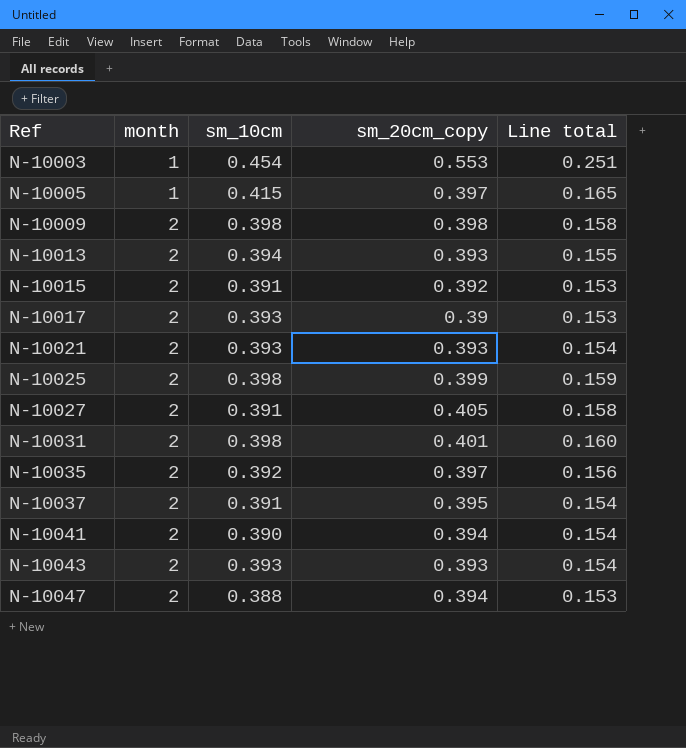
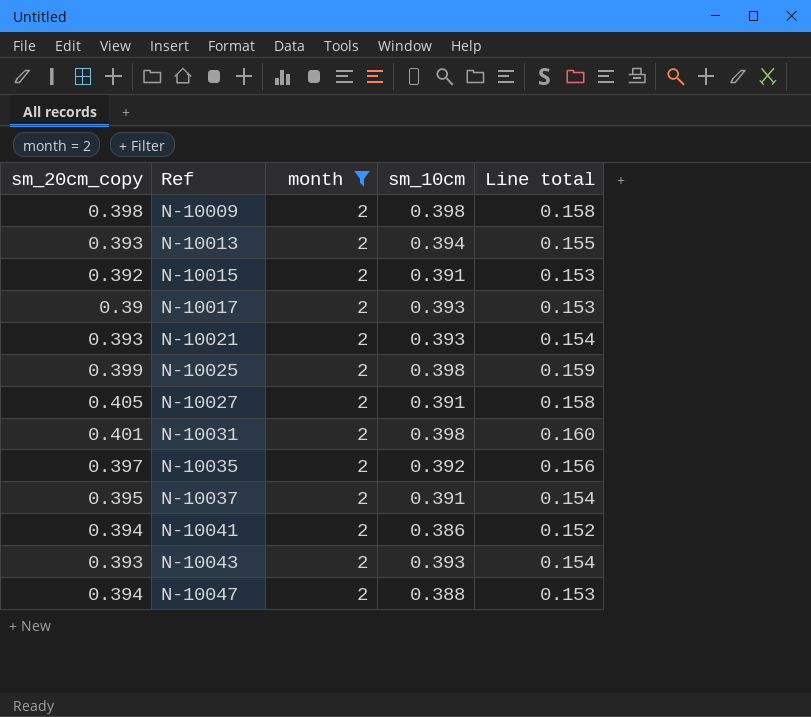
filter: none -> month = 2
column sm_20cm_copy | position: 4 -> 1
N-10041 | sm_10cm: 0.390 -> 0.386
N-10041 | Line total: 0.154 -> 0.152

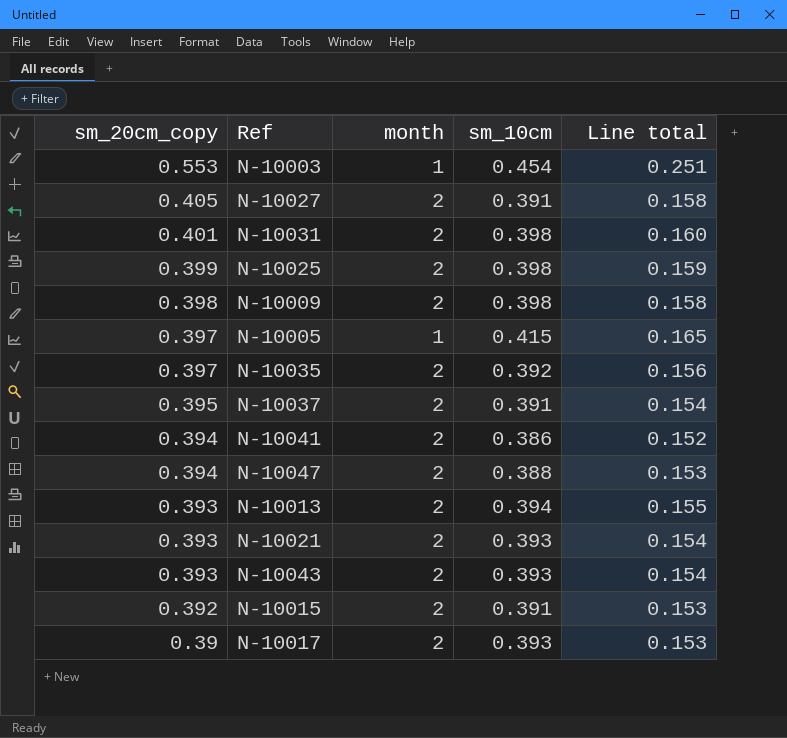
filter: month = 2 -> none
row order: Ref ascending -> sm_20cm_copy descending

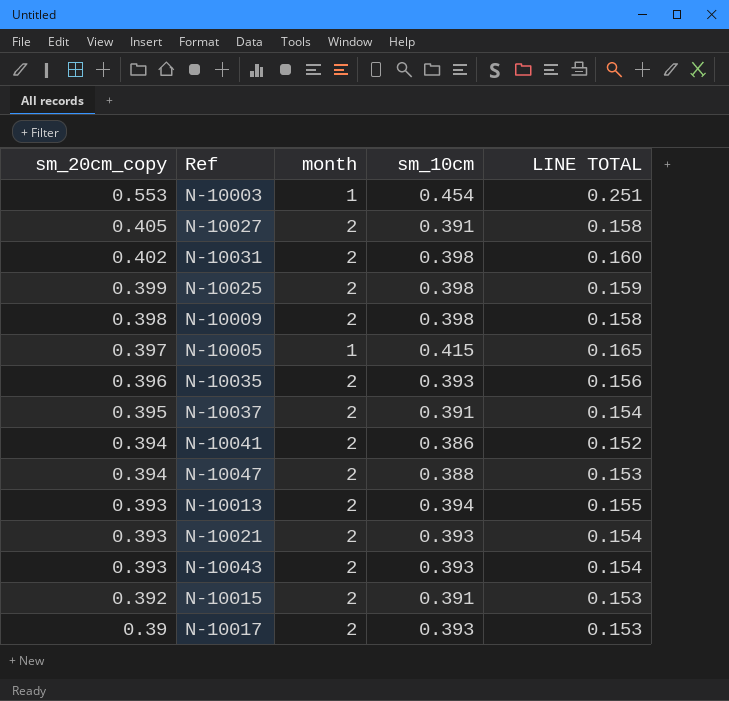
column name: Line total -> LINE TOTAL
N-10031 | sm_20cm_copy: 0.401 -> 0.402
N-10035 | sm_20cm_copy: 0.397 -> 0.396
N-10035 | sm_10cm: 0.392 -> 0.393

